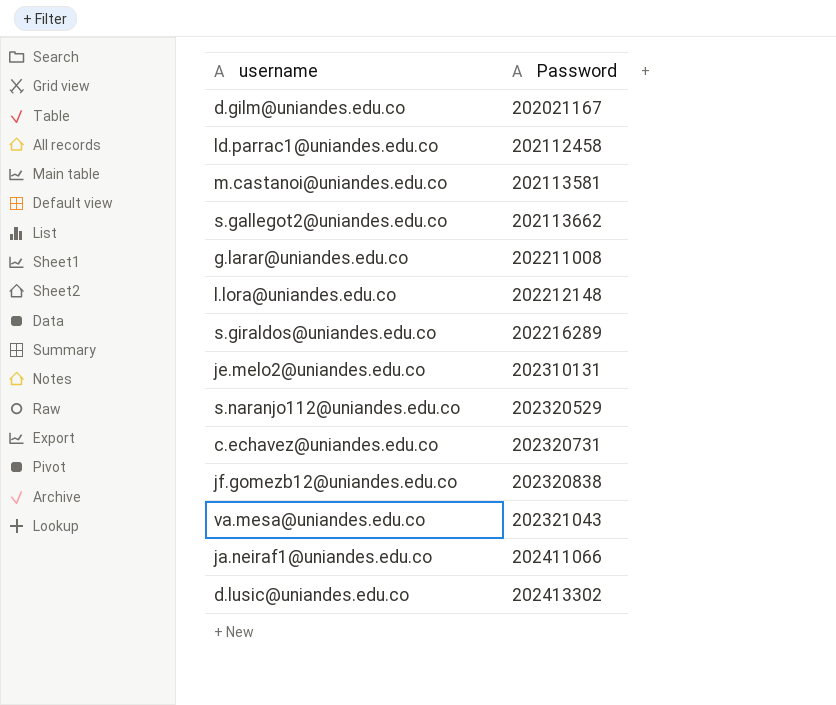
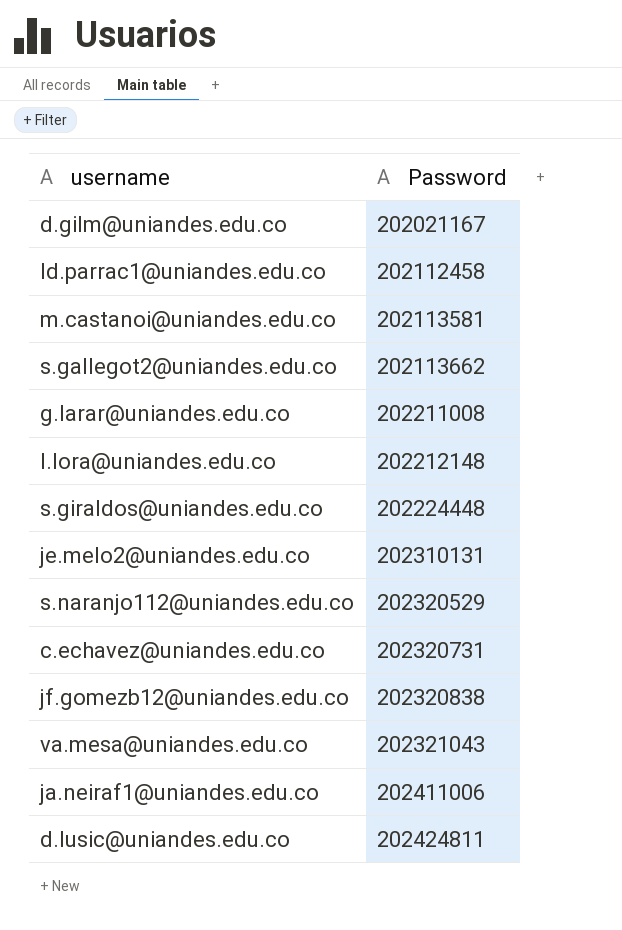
s.giraldos@uniandes.edu.co | Password: 202216289 -> 202224448
ja.neiraf1@uniandes.edu.co | Password: 202411066 -> 202411006
d.lusic@uniandes.edu.co | Password: 202413302 -> 202424811

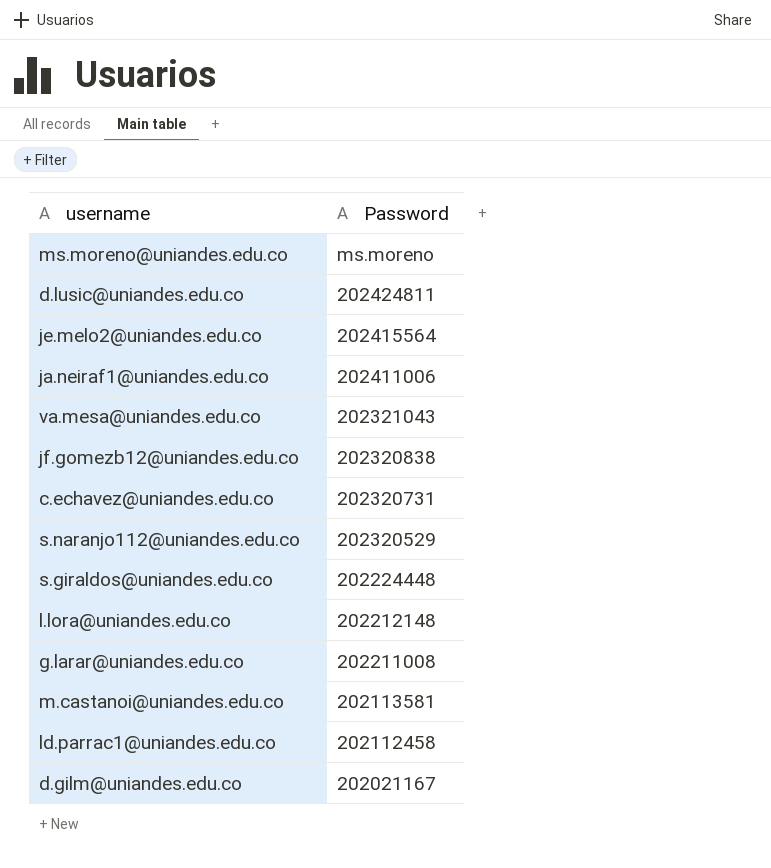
row order: Password ascending -> Password descending
row s.gallegot2@uniandes.edu.co: 202113662 -> none
row ms.moreno@uniandes.edu.co: none -> ms.moreno
je.melo2@uniandes.edu.co | Password: 202310131 -> 202415564

